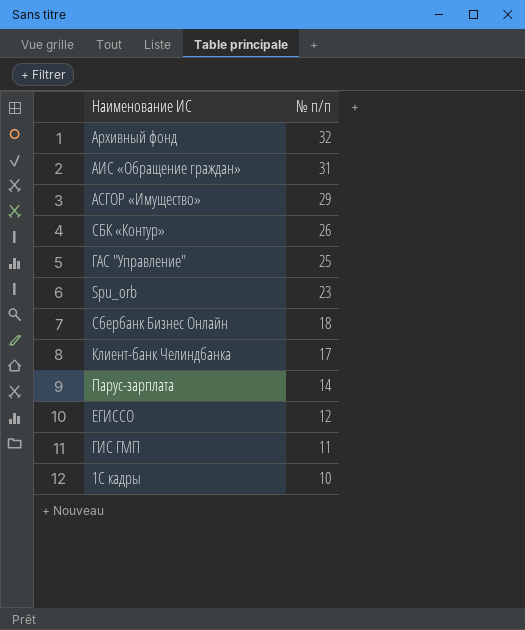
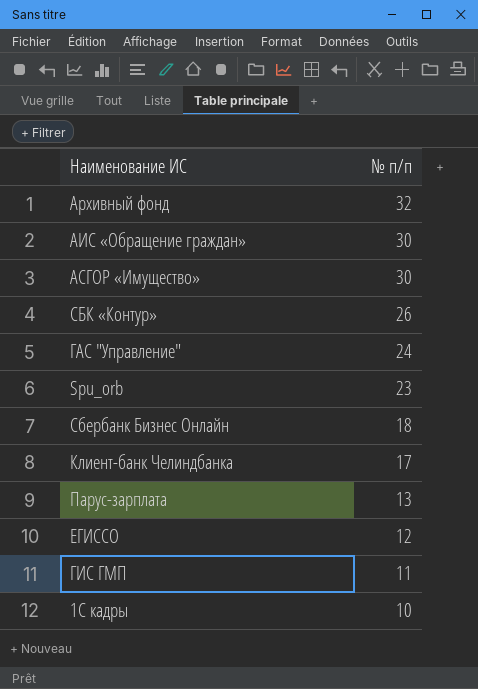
АИС «Обращение граждан» | № п/п: 31 -> 30
АСГОР «Имущество» | № п/п: 29 -> 30
ГАС "Управление" | № п/п: 25 -> 24
Парус-зарплата | № п/п: 14 -> 13

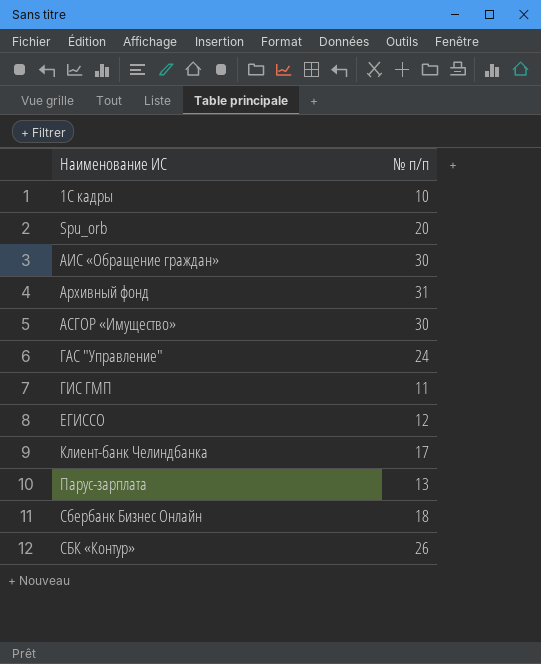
row order: № п/п descending -> Наименование ИС ascending
Spu_orb | № п/п: 23 -> 20
Архивный фонд | № п/п: 32 -> 31

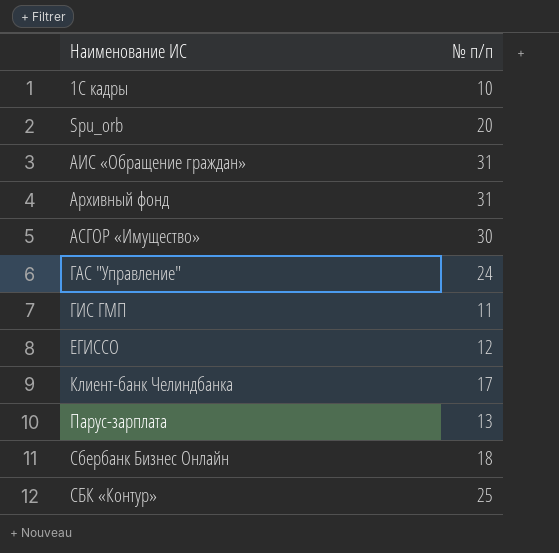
АИС «Обращение граждан» | № п/п: 30 -> 31
СБК «Контур» | № п/п: 26 -> 25

